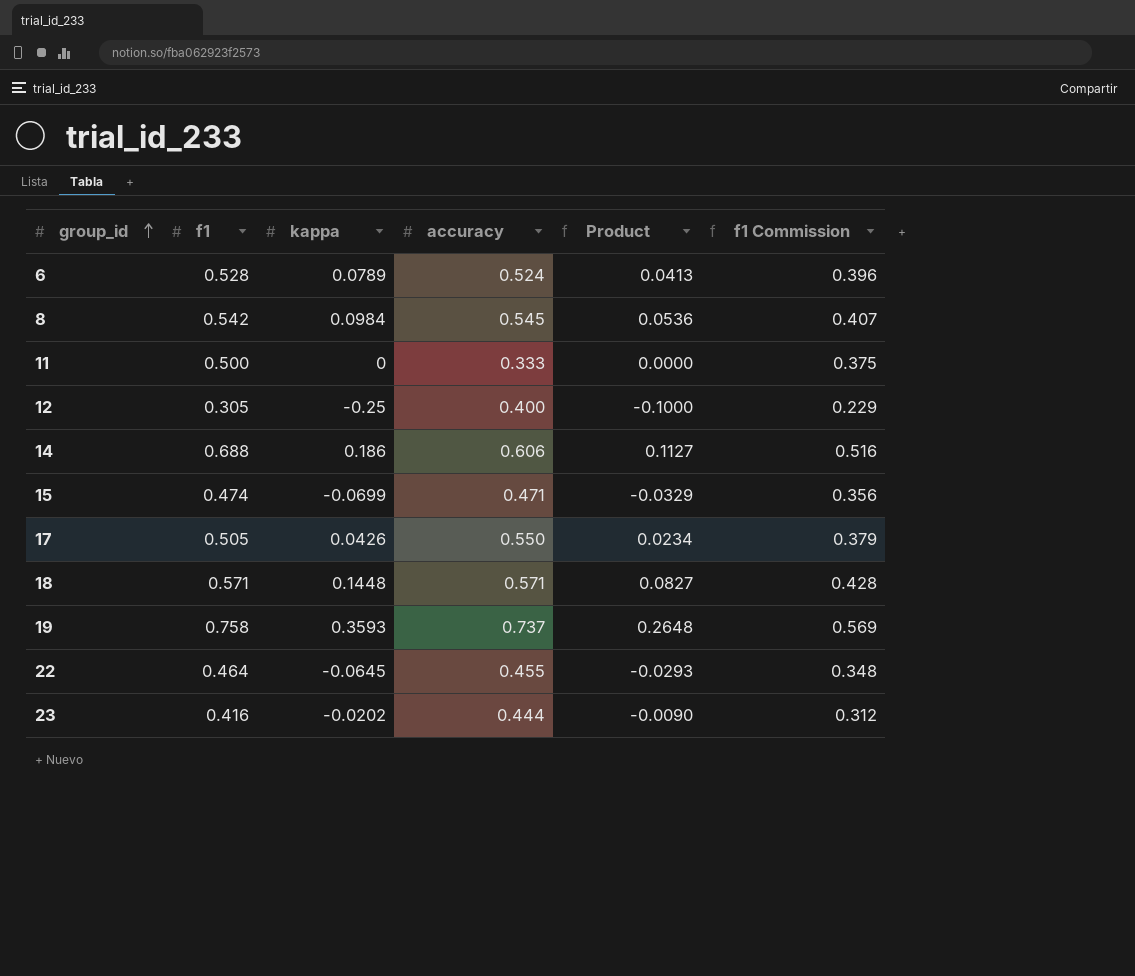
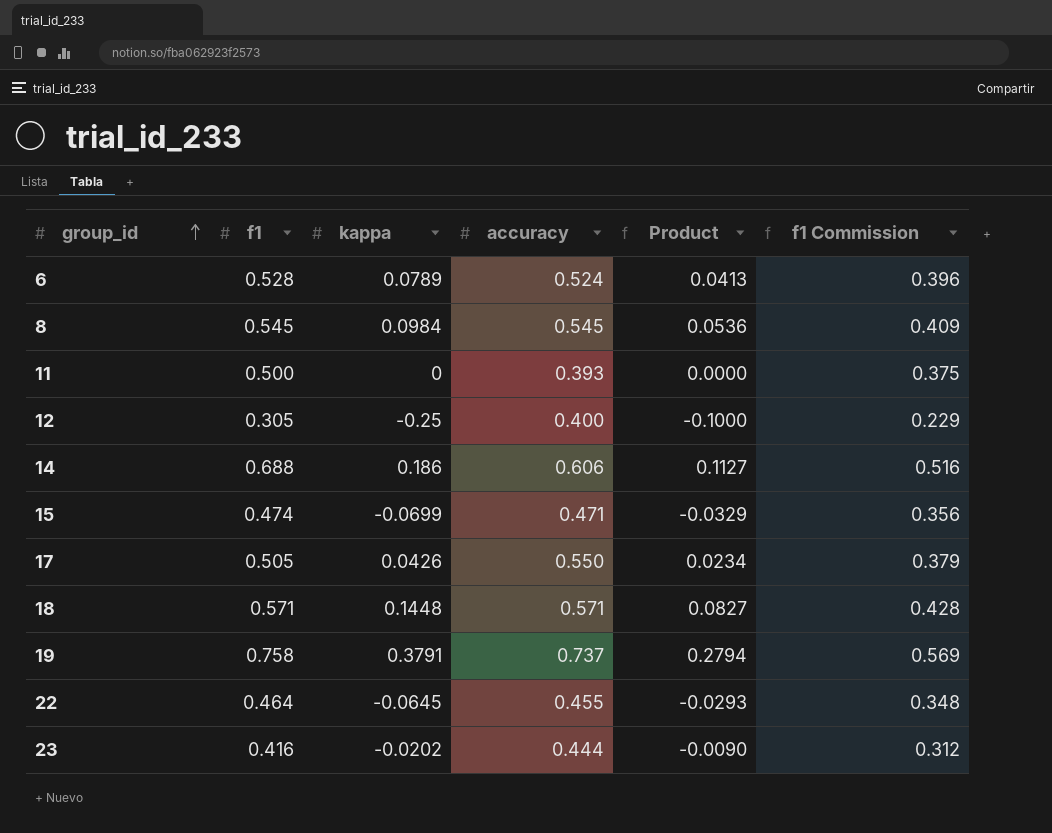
8 | f1: 0.542 -> 0.545
8 | f1 Commission: 0.407 -> 0.409
11 | accuracy: 0.333 -> 0.393
19 | kappa: 0.3593 -> 0.3791
19 | Product: 0.2648 -> 0.2794

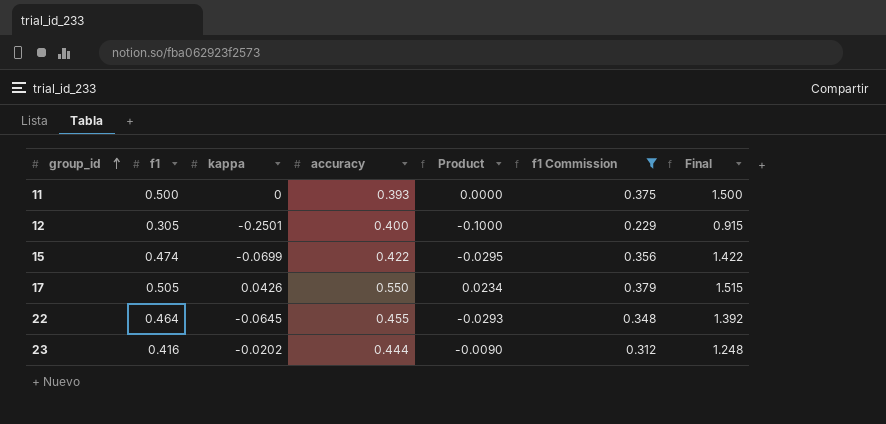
filter: none -> f1 Commission <= 0.379
column Final | formula: none -> [f1] * 3
12 | kappa: -0.25 -> -0.2501
15 | accuracy: 0.471 -> 0.422
15 | Product: -0.0329 -> -0.0295

